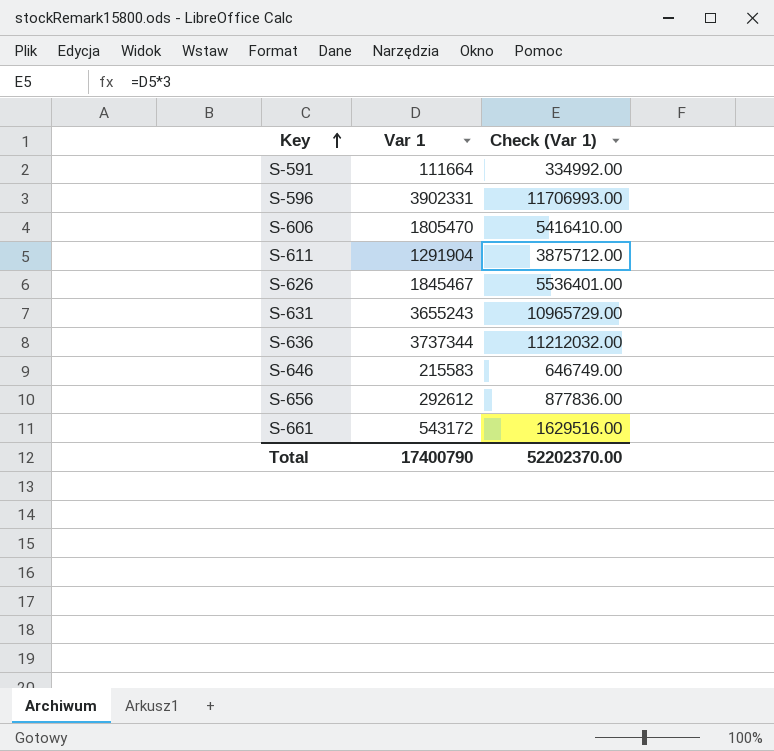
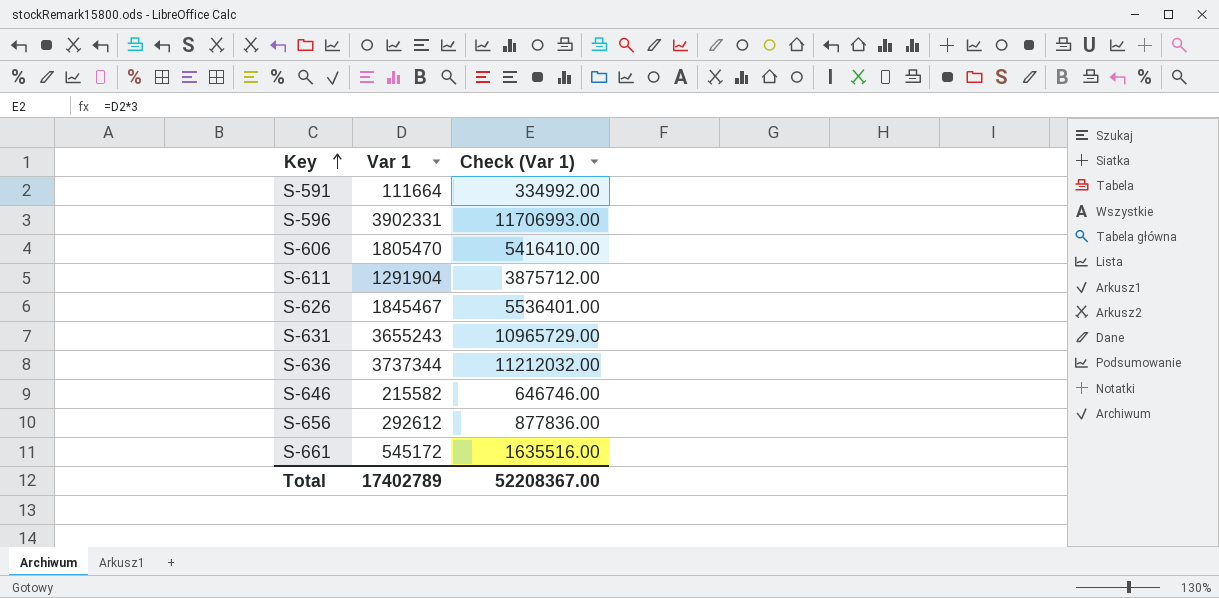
S-646 | Var 1: 215583 -> 215582
S-646 | Check (Var 1): 646749.00 -> 646746.00
S-661 | Var 1: 543172 -> 545172
S-661 | Check (Var 1): 1629516.00 -> 1635516.00
Total | Var 1: 17400790 -> 17402789
Total | Check (Var 1): 52202370.00 -> 52208367.00

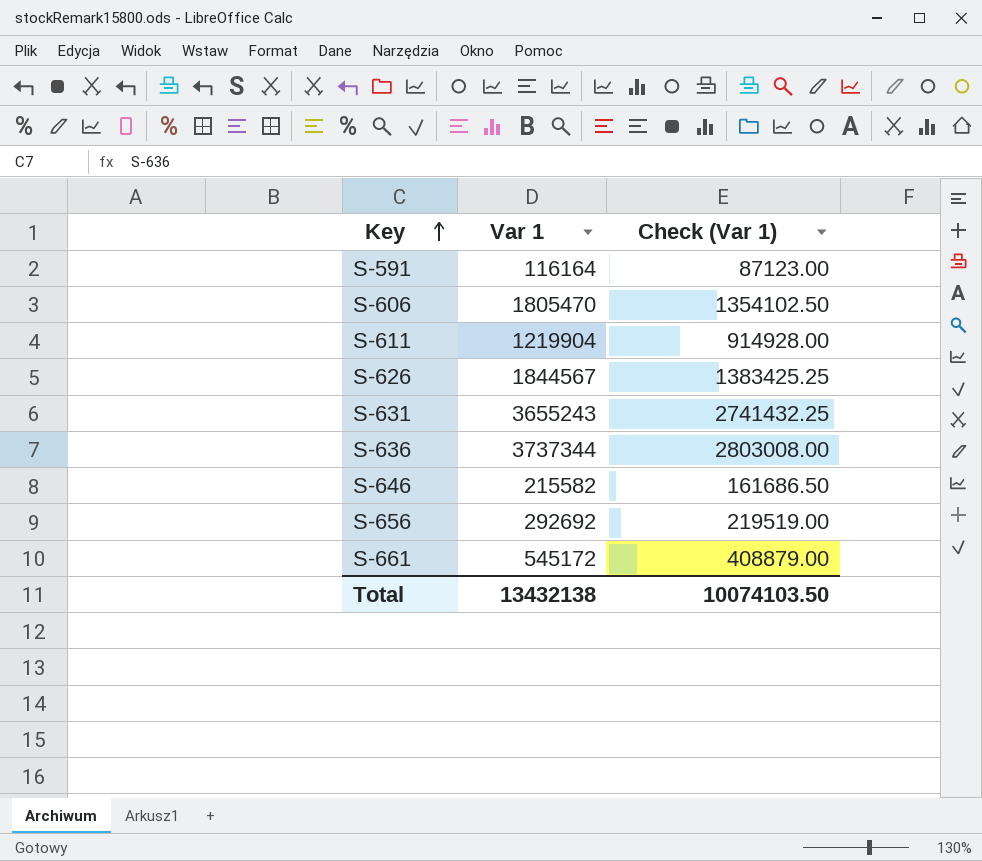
column Check (Var 1) | formula: [Var 1] * 3 -> [Var 1] * 0.75
row S-596: 3902331 | 11706993.00 -> none
S-591 | Var 1: 111664 -> 116164
S-611 | Var 1: 1291904 -> 1219904
S-626 | Var 1: 1845467 -> 1844567
S-656 | Var 1: 292612 -> 292692
Total | Var 1: 17402789 -> 13432138
Total | Check (Var 1): 52208367.00 -> 10074103.50

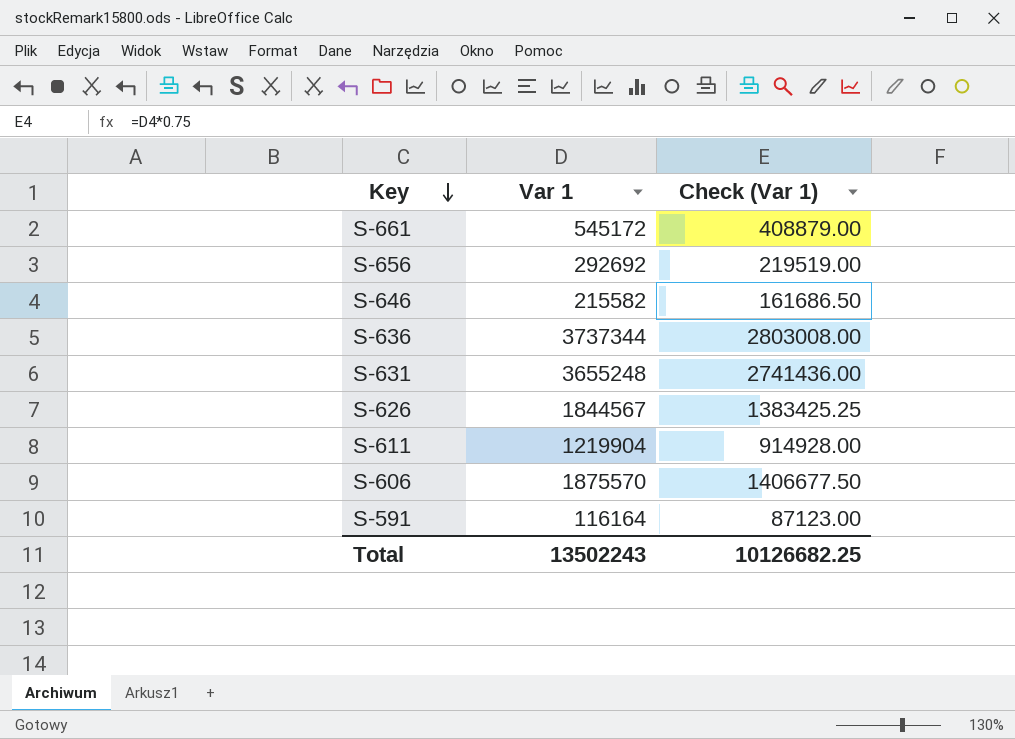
row order: Key ascending -> Key descending
S-631 | Var 1: 3655243 -> 3655248
S-631 | Check (Var 1): 2741432.25 -> 2741436.00
S-606 | Var 1: 1805470 -> 1875570
S-606 | Check (Var 1): 1354102.50 -> 1406677.50
Total | Var 1: 13432138 -> 13502243
Total | Check (Var 1): 10074103.50 -> 10126682.25

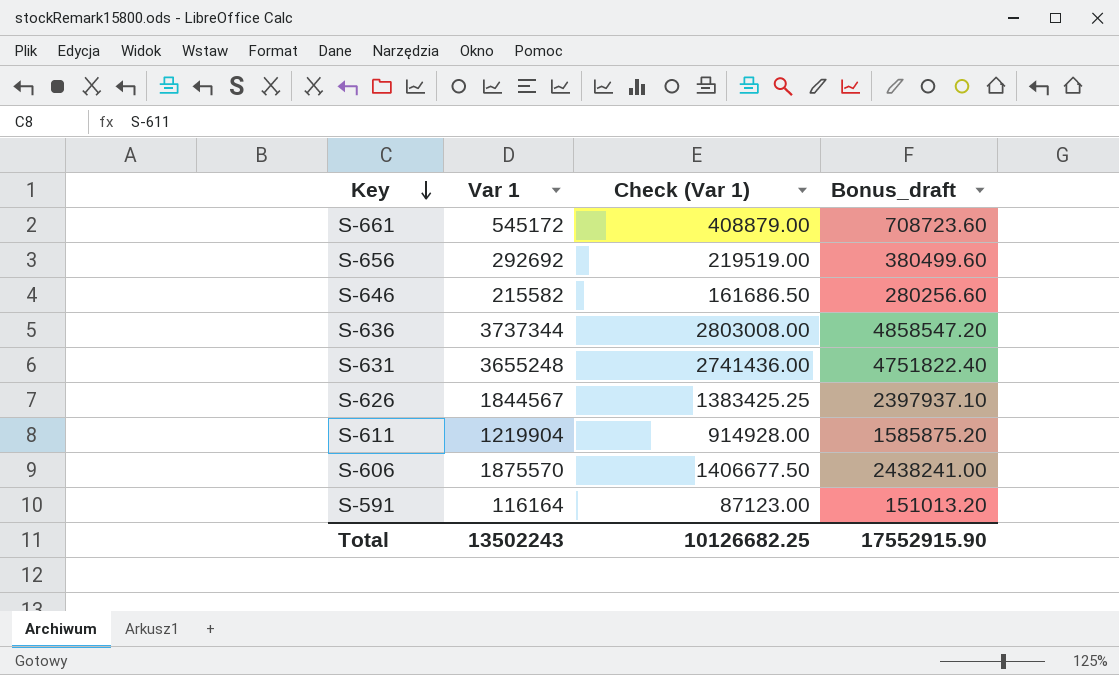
column Bonus_draft | formula: none -> [Var 1] * 1.3

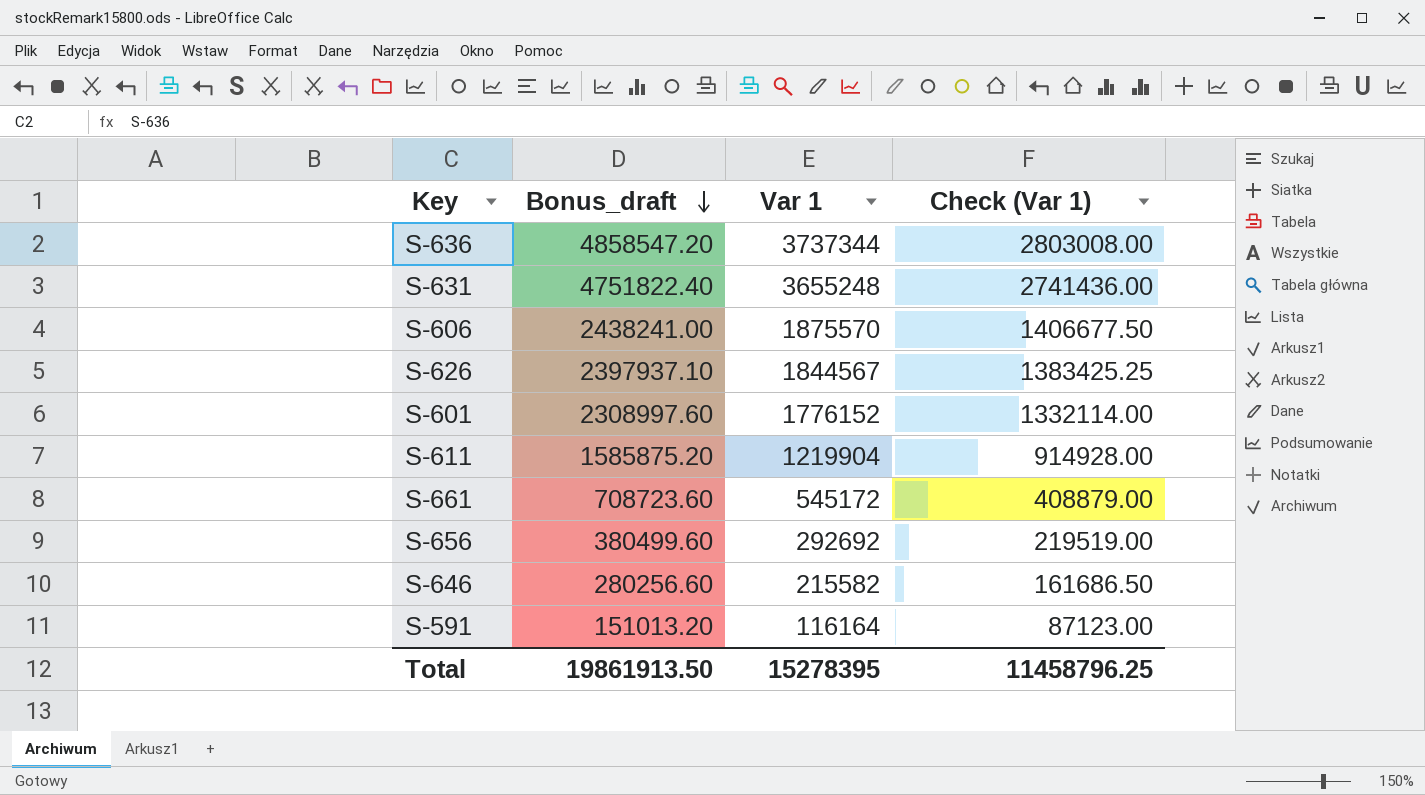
row order: Key descending -> Bonus_draft descending
column Bonus_draft | position: 4 -> 2
row S-601: none -> 2308997.60 | 1776152 | 1332114.00
Total | Bonus_draft: 17552915.90 -> 19861913.50
Total | Var 1: 13502243 -> 15278395
Total | Check (Var 1): 10126682.25 -> 11458796.25

